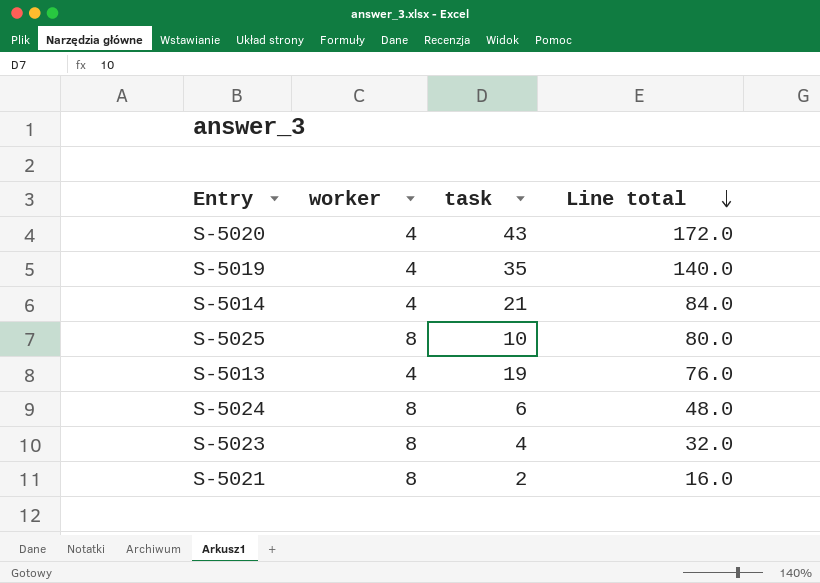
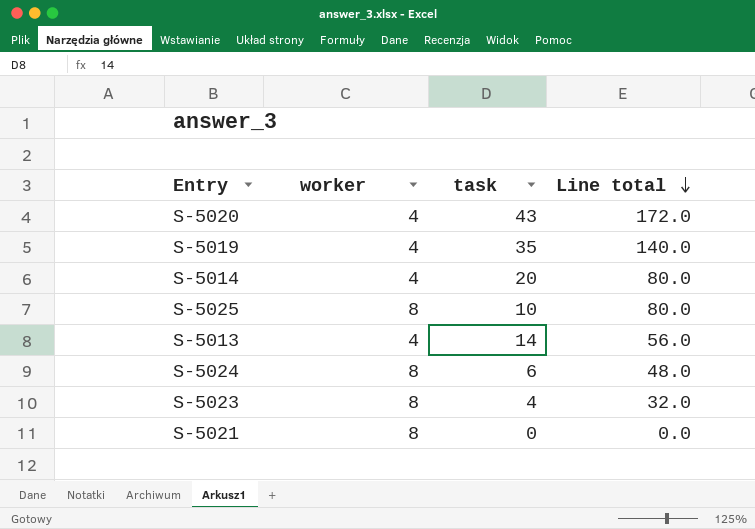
S-5014 | task: 21 -> 20
S-5014 | Line total: 84.0 -> 80.0
S-5013 | task: 19 -> 14
S-5013 | Line total: 76.0 -> 56.0
S-5021 | task: 2 -> 0
S-5021 | Line total: 16.0 -> 0.0

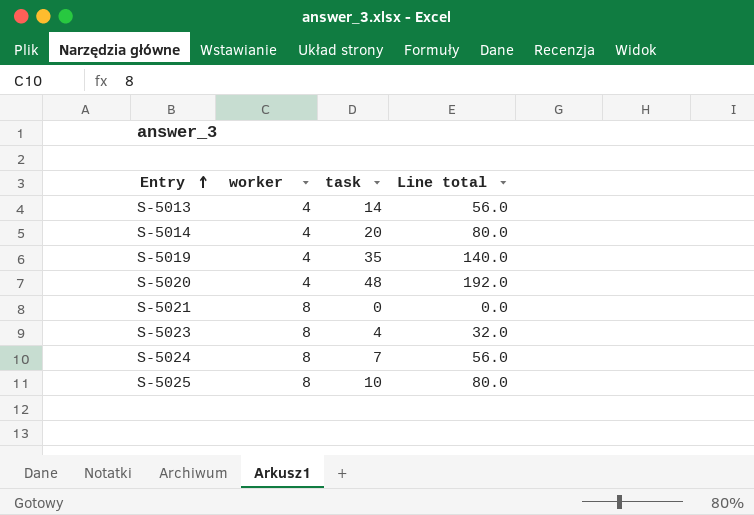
row order: Line total descending -> Entry ascending
S-5020 | task: 43 -> 48
S-5020 | Line total: 172.0 -> 192.0
S-5024 | task: 6 -> 7
S-5024 | Line total: 48.0 -> 56.0

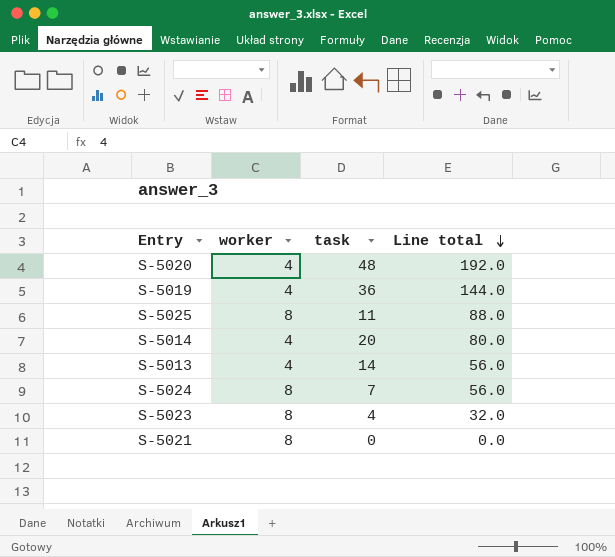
row order: Entry ascending -> Line total descending
S-5019 | task: 35 -> 36
S-5019 | Line total: 140.0 -> 144.0
S-5025 | task: 10 -> 11
S-5025 | Line total: 80.0 -> 88.0

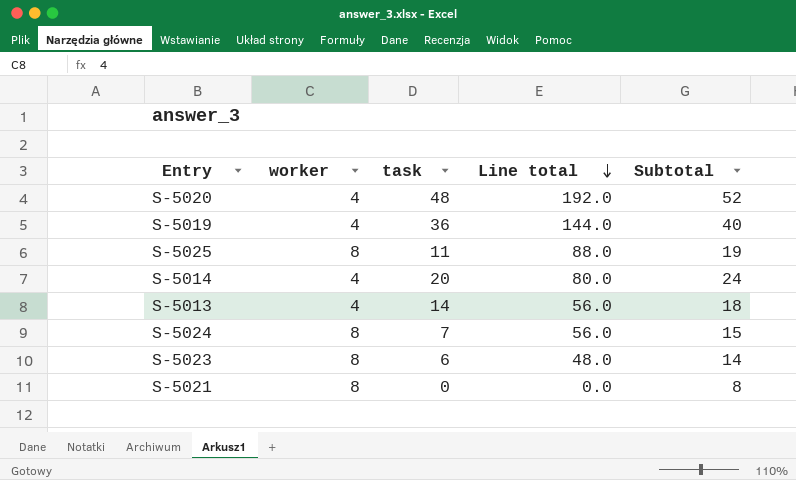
column Subtotal | formula: none -> [worker] + [task]
S-5023 | task: 4 -> 6
S-5023 | Line total: 32.0 -> 48.0

